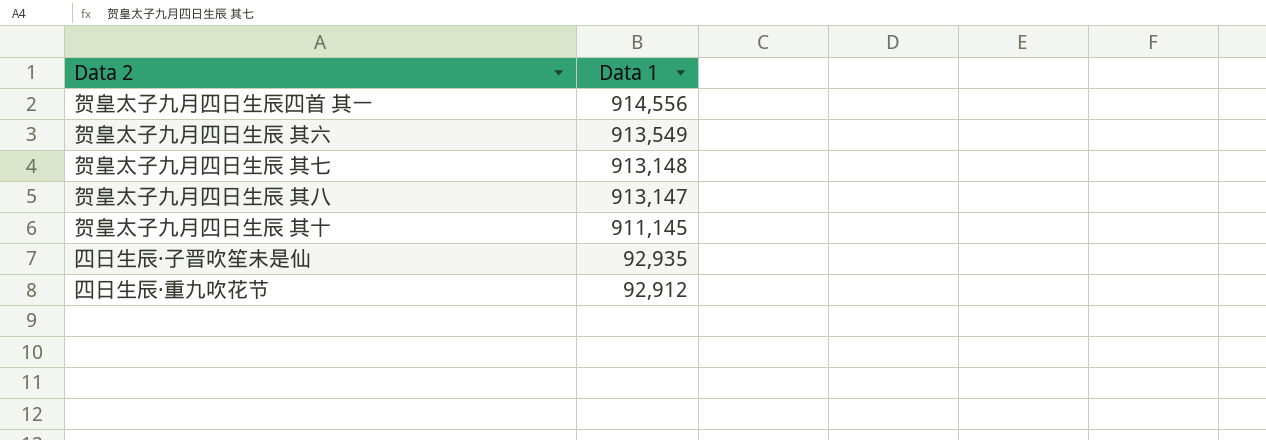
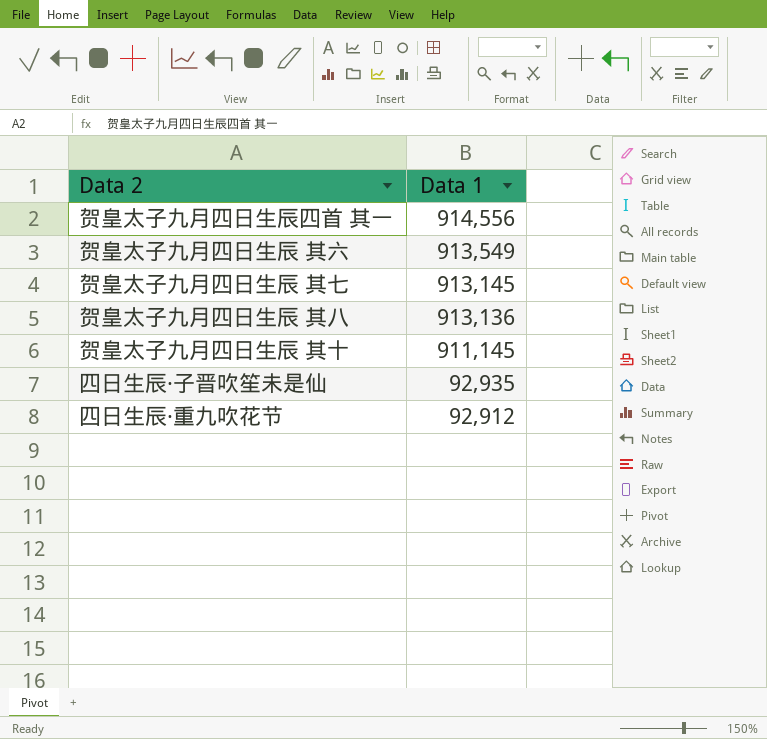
贺皇太子九月四日生辰 其七 | Data 1: 913,148 -> 913,145
贺皇太子九月四日生辰 其八 | Data 1: 913,147 -> 913,136

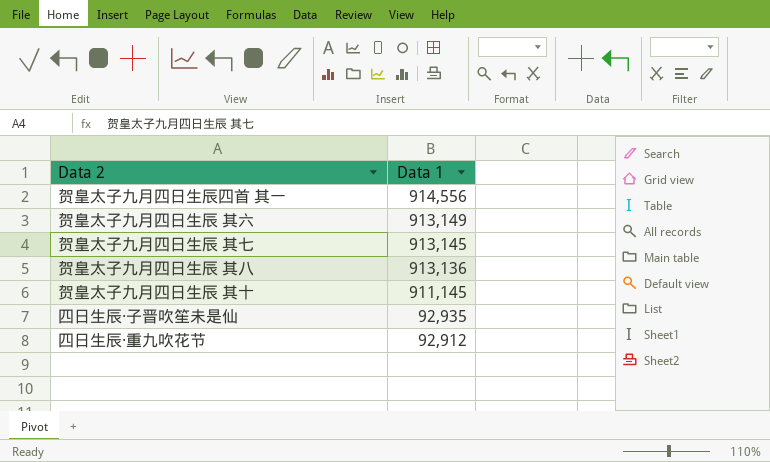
贺皇太子九月四日生辰 其六 | Data 1: 913,549 -> 913,149

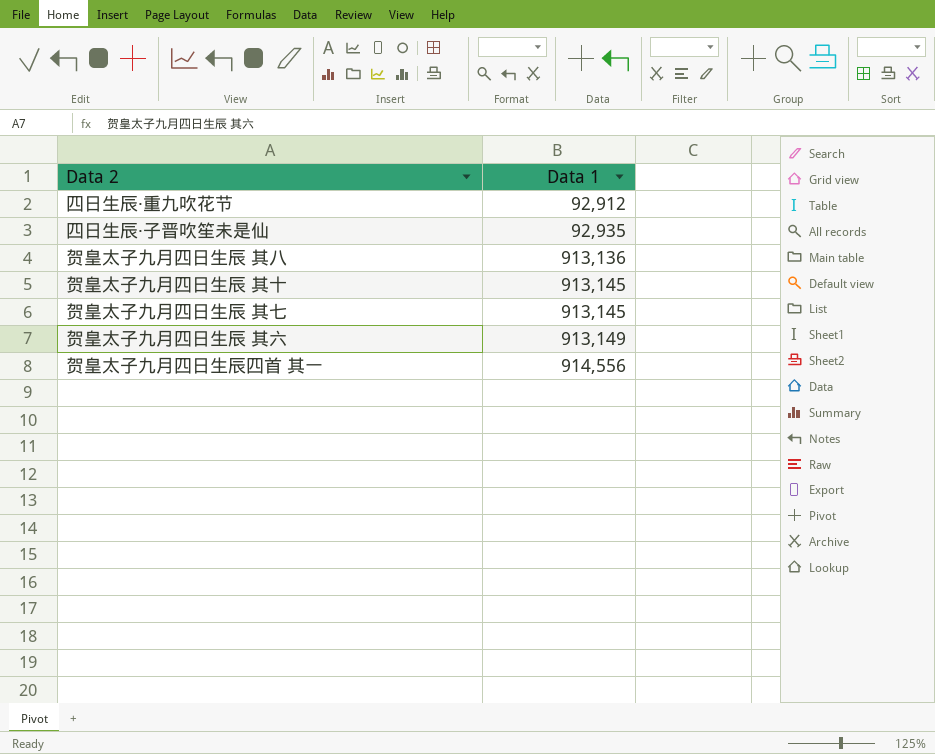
row order: Data 1 descending -> Data 1 ascending
贺皇太子九月四日生辰 其十 | Data 1: 911,145 -> 913,145

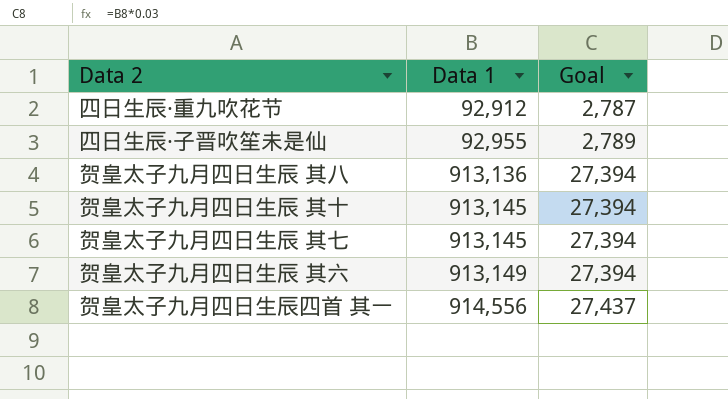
column Goal | formula: none -> [Data 1] * 0.03
四日生辰·子晋吹笙未是仙 | Data 1: 92,935 -> 92,955

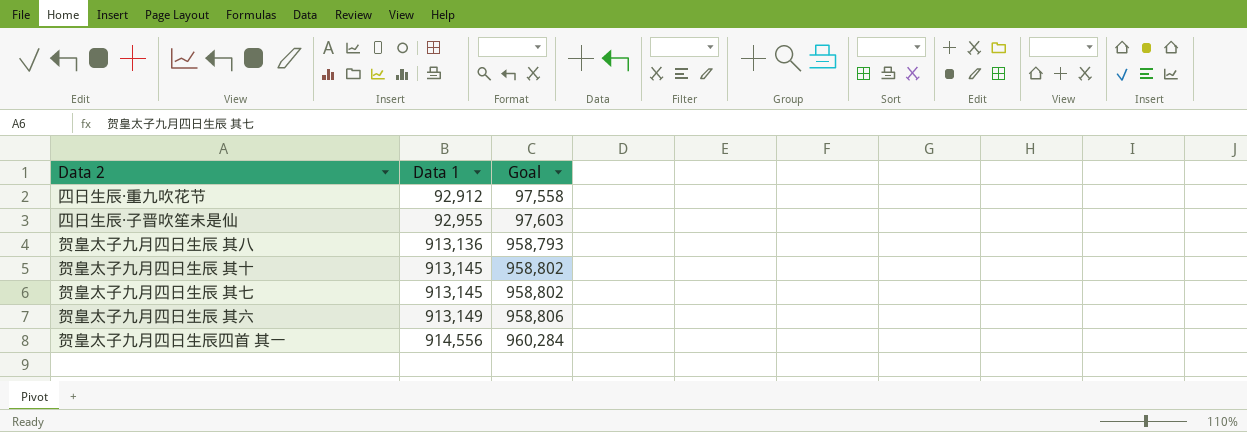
column Goal | formula: [Data 1] * 0.03 -> [Data 1] * 1.05

